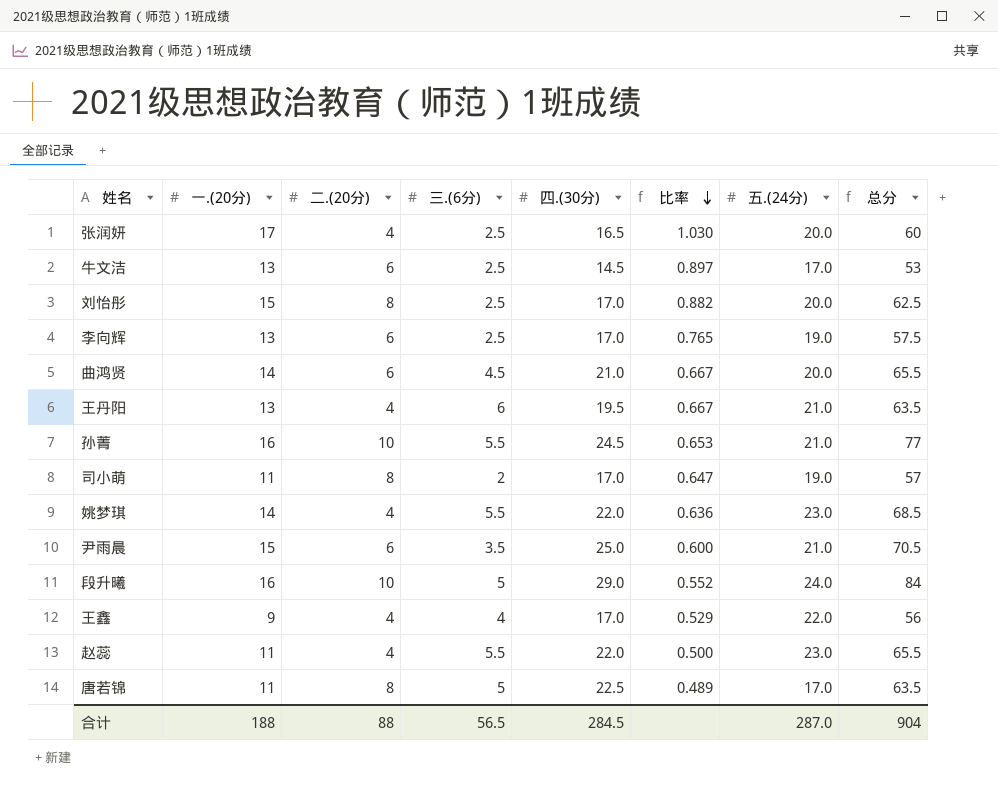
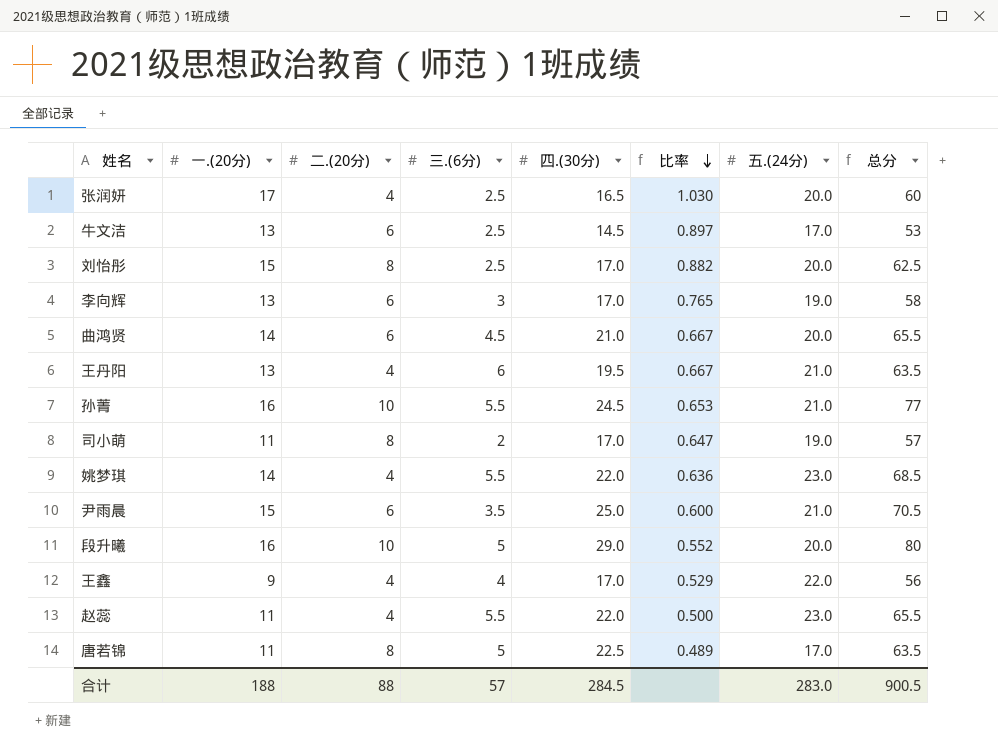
李向辉 | 三.(6分): 2.5 -> 3
李向辉 | 总分: 57.5 -> 58
段升曦 | 五.(24分): 24.0 -> 20.0
段升曦 | 总分: 84 -> 80
合计 | 三.(6分): 56.5 -> 57
合计 | 五.(24分): 287.0 -> 283.0
合计 | 总分: 904 -> 900.5

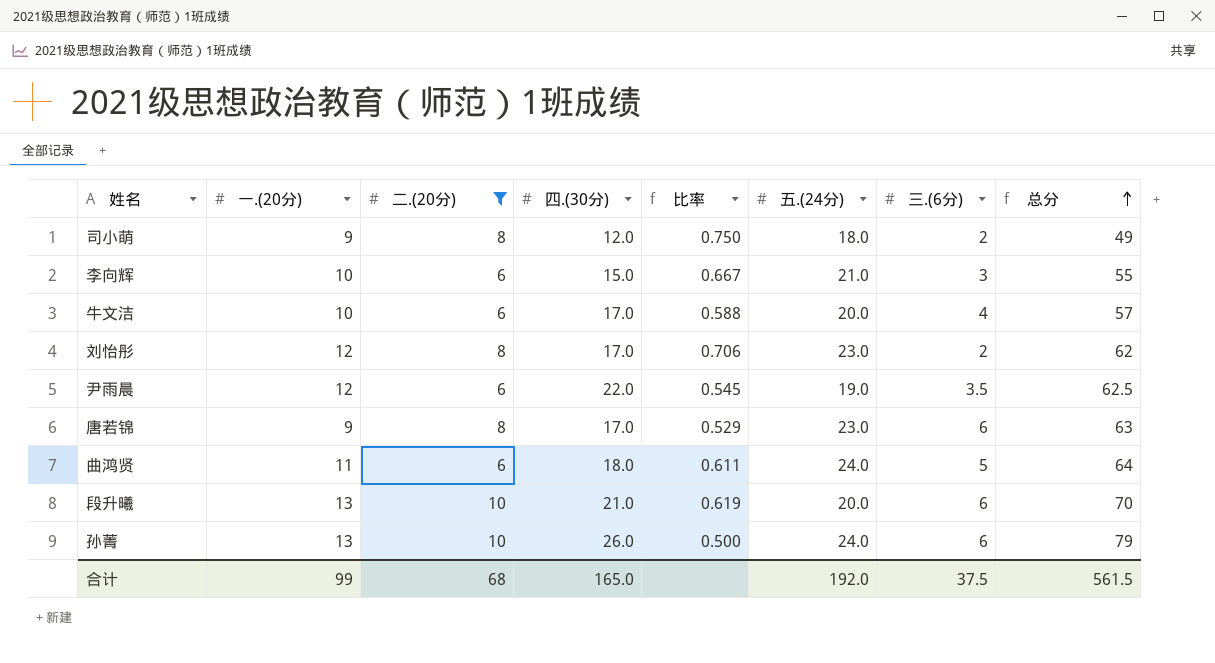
filter: none -> 二.(20分) != 4
row order: 比率 descending -> 总分 ascending
column 三.(6分) | position: 4 -> 7
司小萌 | 一.(20分): 11 -> 9
司小萌 | 四.(30分): 17.0 -> 12.0
司小萌 | 比率: 0.647 -> 0.750
司小萌 | 五.(24分): 19.0 -> 18.0
司小萌 | 总分: 57 -> 49
李向辉 | 一.(20分): 13 -> 10
李向辉 | 四.(30分): 17.0 -> 15.0
李向辉 | 比率: 0.765 -> 0.667
李向辉 | 五.(24分): 19.0 -> 21.0
李向辉 | 总分: 58 -> 55
牛文洁 | 一.(20分): 13 -> 10
牛文洁 | 四.(30分): 14.5 -> 17.0
牛文洁 | 比率: 0.897 -> 0.588
牛文洁 | 五.(24分): 17.0 -> 20.0
牛文洁 | 三.(6分): 2.5 -> 4
牛文洁 | 总分: 53 -> 57
刘怡彤 | 一.(20分): 15 -> 12
刘怡彤 | 比率: 0.882 -> 0.706
刘怡彤 | 五.(24分): 20.0 -> 23.0
刘怡彤 | 三.(6分): 2.5 -> 2
刘怡彤 | 总分: 62.5 -> 62
尹雨晨 | 一.(20分): 15 -> 12
尹雨晨 | 四.(30分): 25.0 -> 22.0
尹雨晨 | 比率: 0.600 -> 0.545
尹雨晨 | 五.(24分): 21.0 -> 19.0
尹雨晨 | 总分: 70.5 -> 62.5
唐若锦 | 一.(20分): 11 -> 9
唐若锦 | 四.(30分): 22.5 -> 17.0
唐若锦 | 比率: 0.489 -> 0.529
唐若锦 | 五.(24分): 17.0 -> 23.0
唐若锦 | 三.(6分): 5 -> 6
唐若锦 | 总分: 63.5 -> 63
曲鸿贤 | 一.(20分): 14 -> 11
曲鸿贤 | 四.(30分): 21.0 -> 18.0
曲鸿贤 | 比率: 0.667 -> 0.611
曲鸿贤 | 五.(24分): 20.0 -> 24.0
曲鸿贤 | 三.(6分): 4.5 -> 5
曲鸿贤 | 总分: 65.5 -> 64
段升曦 | 一.(20分): 16 -> 13
段升曦 | 四.(30分): 29.0 -> 21.0
段升曦 | 比率: 0.552 -> 0.619
段升曦 | 三.(6分): 5 -> 6
段升曦 | 总分: 80 -> 70
孙菁 | 一.(20分): 16 -> 13
孙菁 | 四.(30分): 24.5 -> 26.0
孙菁 | 比率: 0.653 -> 0.500
孙菁 | 五.(24分): 21.0 -> 24.0
孙菁 | 三.(6分): 5.5 -> 6
孙菁 | 总分: 77 -> 79
合计 | 一.(20分): 188 -> 99
合计 | 二.(20分): 88 -> 68
合计 | 四.(30分): 284.5 -> 165.0
合计 | 五.(24分): 283.0 -> 192.0
合计 | 三.(6分): 57 -> 37.5
合计 | 总分: 900.5 -> 561.5

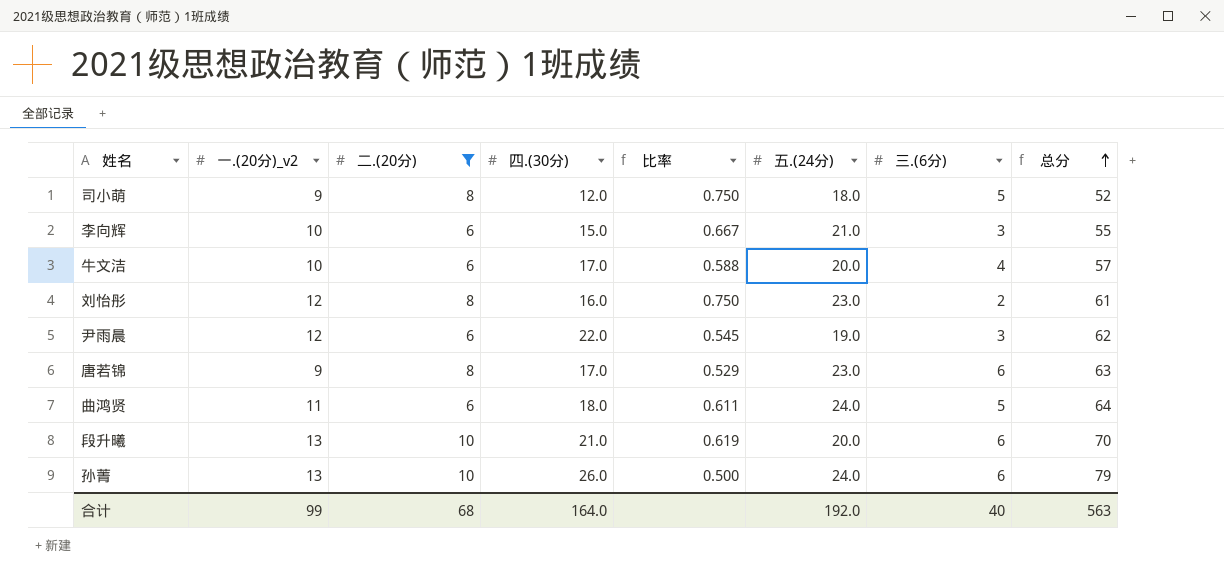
column name: 一.(20分) -> 一.(20分)_v2
司小萌 | 三.(6分): 2 -> 5
司小萌 | 总分: 49 -> 52
刘怡彤 | 四.(30分): 17.0 -> 16.0
刘怡彤 | 比率: 0.706 -> 0.750
刘怡彤 | 总分: 62 -> 61
尹雨晨 | 三.(6分): 3.5 -> 3
尹雨晨 | 总分: 62.5 -> 62
合计 | 四.(30分): 165.0 -> 164.0
合计 | 三.(6分): 37.5 -> 40
合计 | 总分: 561.5 -> 563

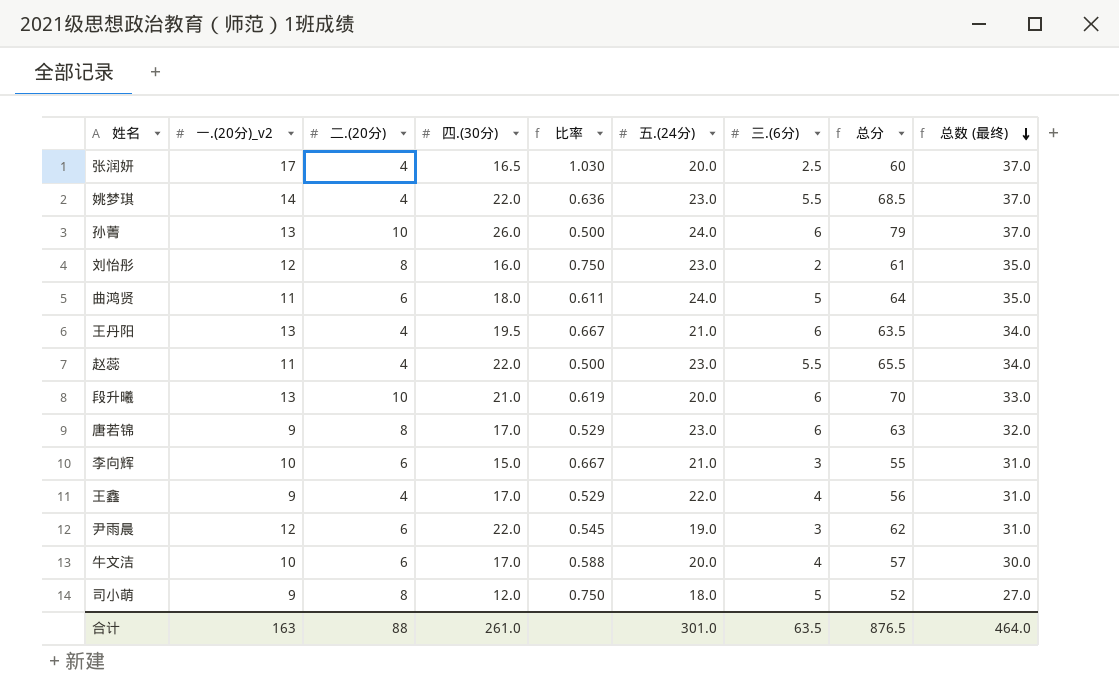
filter: 二.(20分) != 4 -> none
row order: 总分 ascending -> 总数 (最终) descending
column 总数 (最终) | formula: none -> [一.(20分)_v2] + [五.(24分)]
合计 | 一.(20分)_v2: 99 -> 163
合计 | 二.(20分): 68 -> 88
合计 | 四.(30分): 164.0 -> 261.0
合计 | 五.(24分): 192.0 -> 301.0
合计 | 三.(6分): 40 -> 63.5
合计 | 总分: 563 -> 876.5

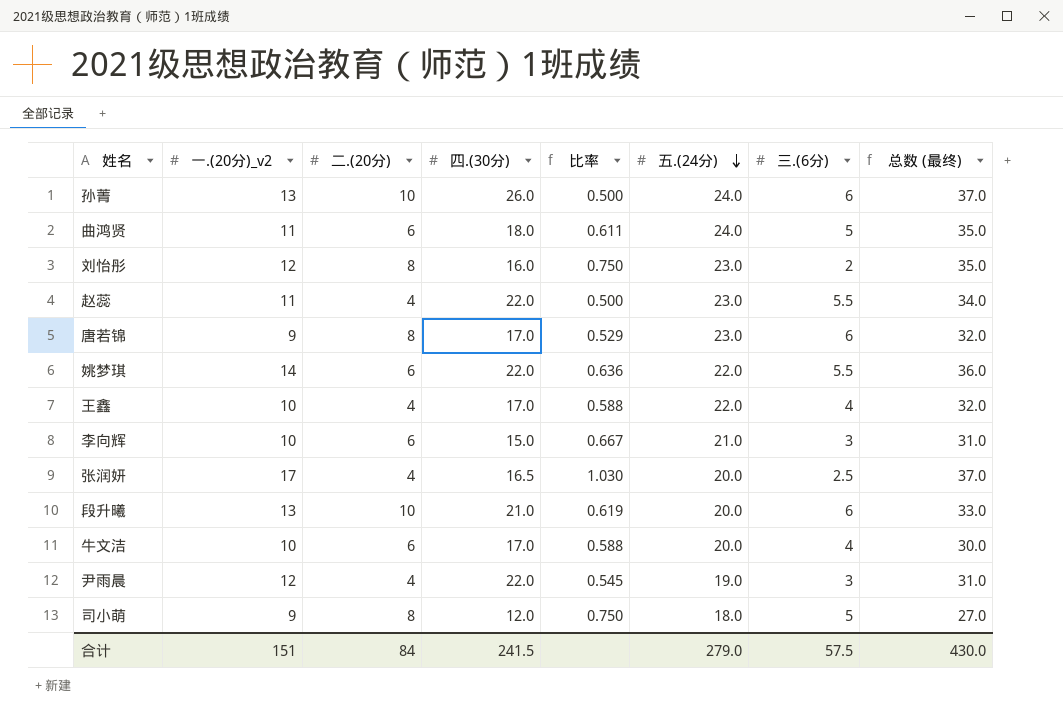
row order: 总数 (最终) descending -> 五.(24分) descending
column 总分 | formula: [一.(20分)_v2] + [二.(20分)] + [四.(30分)] + [五.(24分)] + [三.(6分)] -> none
row 王丹阳: 13 | 4 | 19.5 | 0.667 | 21.0 | 6 | 63.5 | 34.0 -> none
姚梦琪 | 二.(20分): 4 -> 6
姚梦琪 | 五.(24分): 23.0 -> 22.0
姚梦琪 | 总数 (最终): 37.0 -> 36.0
王鑫 | 一.(20分)_v2: 9 -> 10
王鑫 | 比率: 0.529 -> 0.588
王鑫 | 总数 (最终): 31.0 -> 32.0
尹雨晨 | 二.(20分): 6 -> 4
合计 | 一.(20分)_v2: 163 -> 151
合计 | 二.(20分): 88 -> 84
合计 | 四.(30分): 261.0 -> 241.5
合计 | 五.(24分): 301.0 -> 279.0
合计 | 三.(6分): 63.5 -> 57.5
合计 | 总数 (最终): 464.0 -> 430.0

